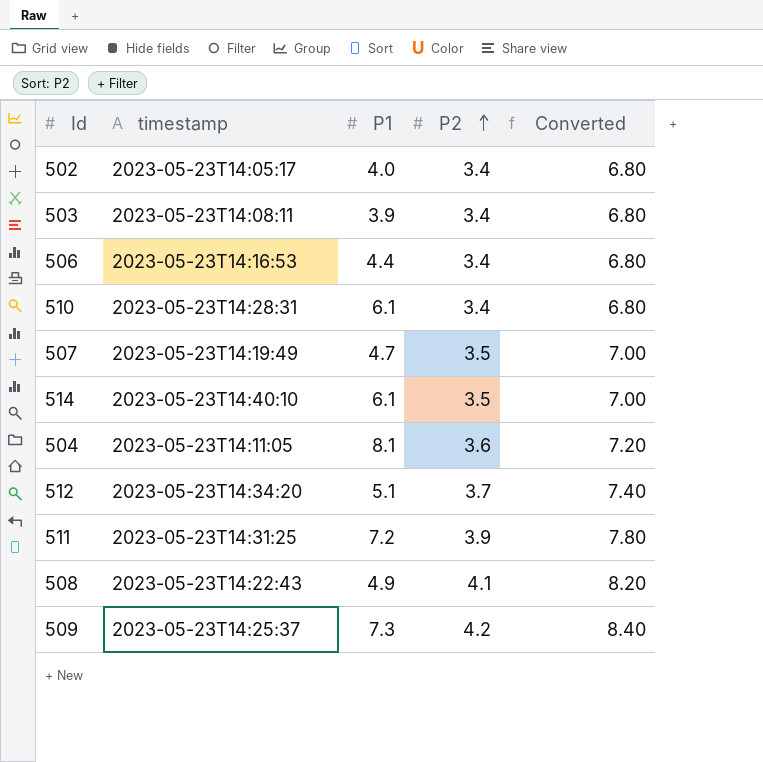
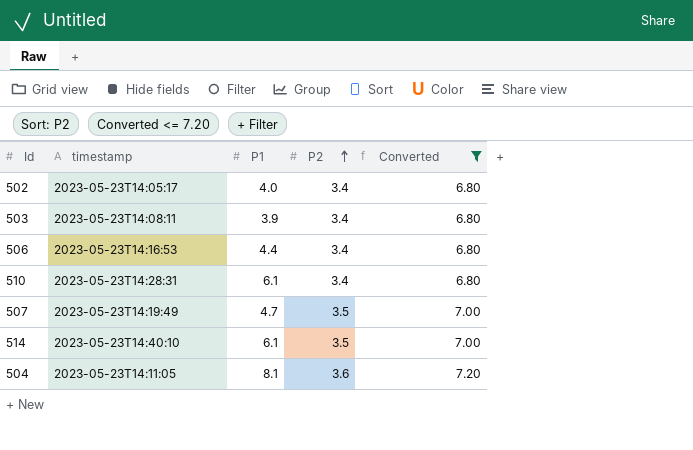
filter: none -> Converted <= 7.20

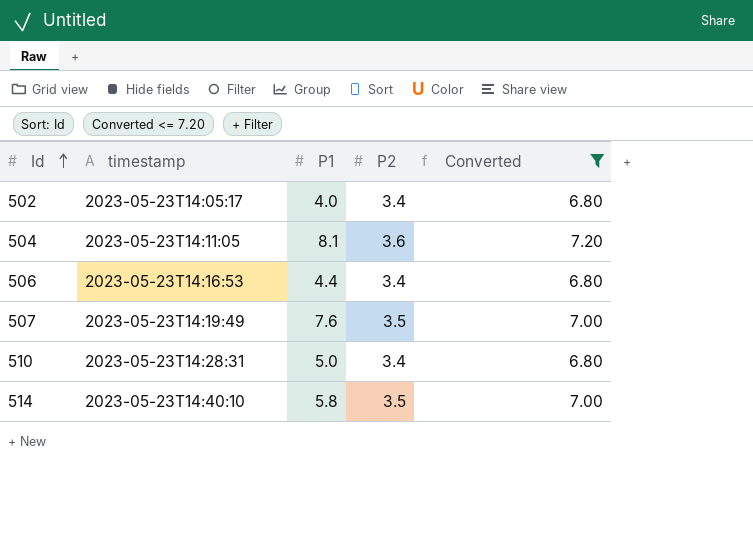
row order: P2 ascending -> Id ascending
row 503: 2023-05-23T14:08:11 | 3.9 | 3.4 | 6.80 -> none
507 | P1: 4.7 -> 7.6
510 | P1: 6.1 -> 5.0
514 | P1: 6.1 -> 5.8

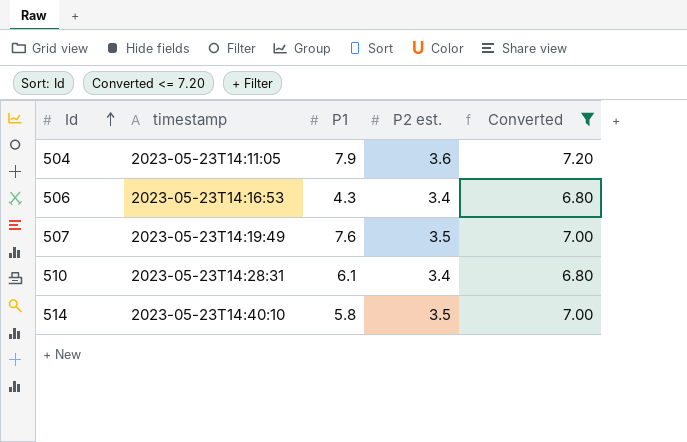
column name: P2 -> P2 est.
row 502: 2023-05-23T14:05:17 | 4.0 | 3.4 | 6.80 -> none
504 | P1: 8.1 -> 7.9
506 | P1: 4.4 -> 4.3
510 | P1: 5.0 -> 6.1

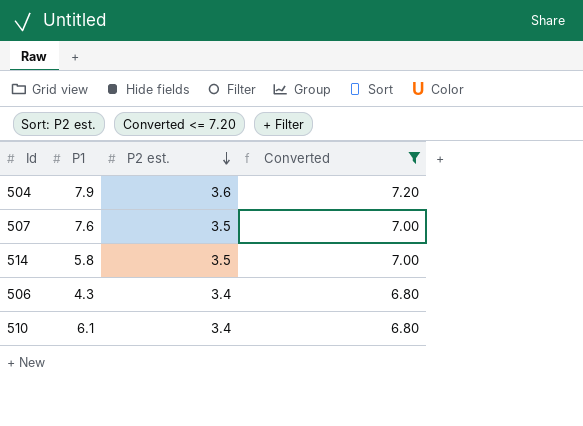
row order: Id ascending -> P2 est. descending
column timestamp | position: 2 -> none

